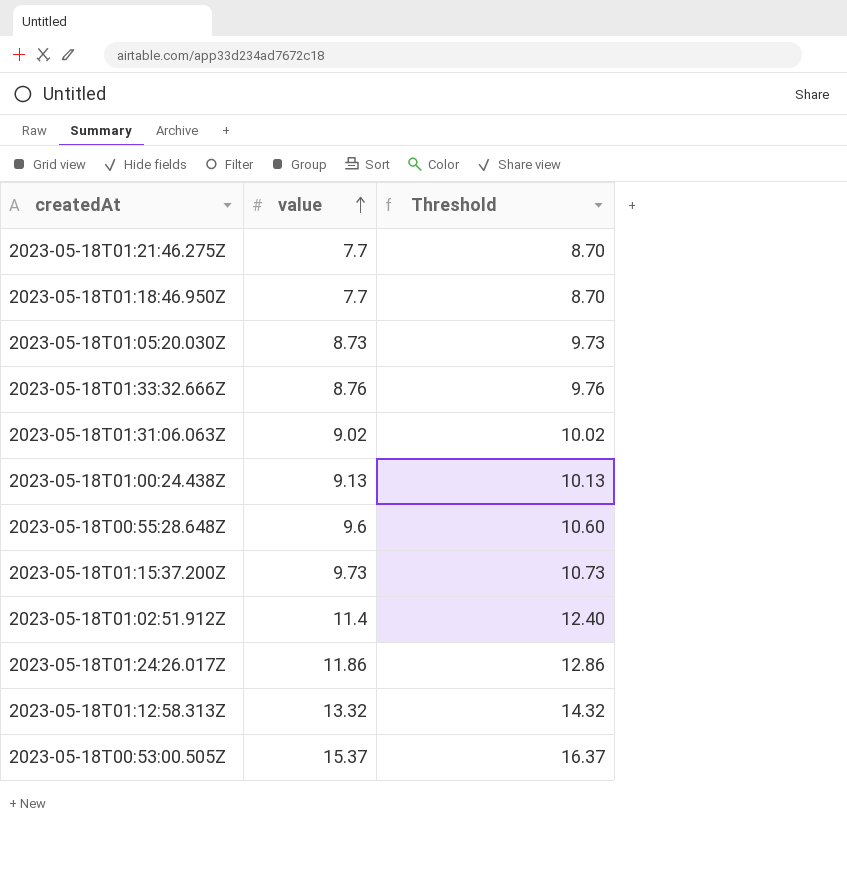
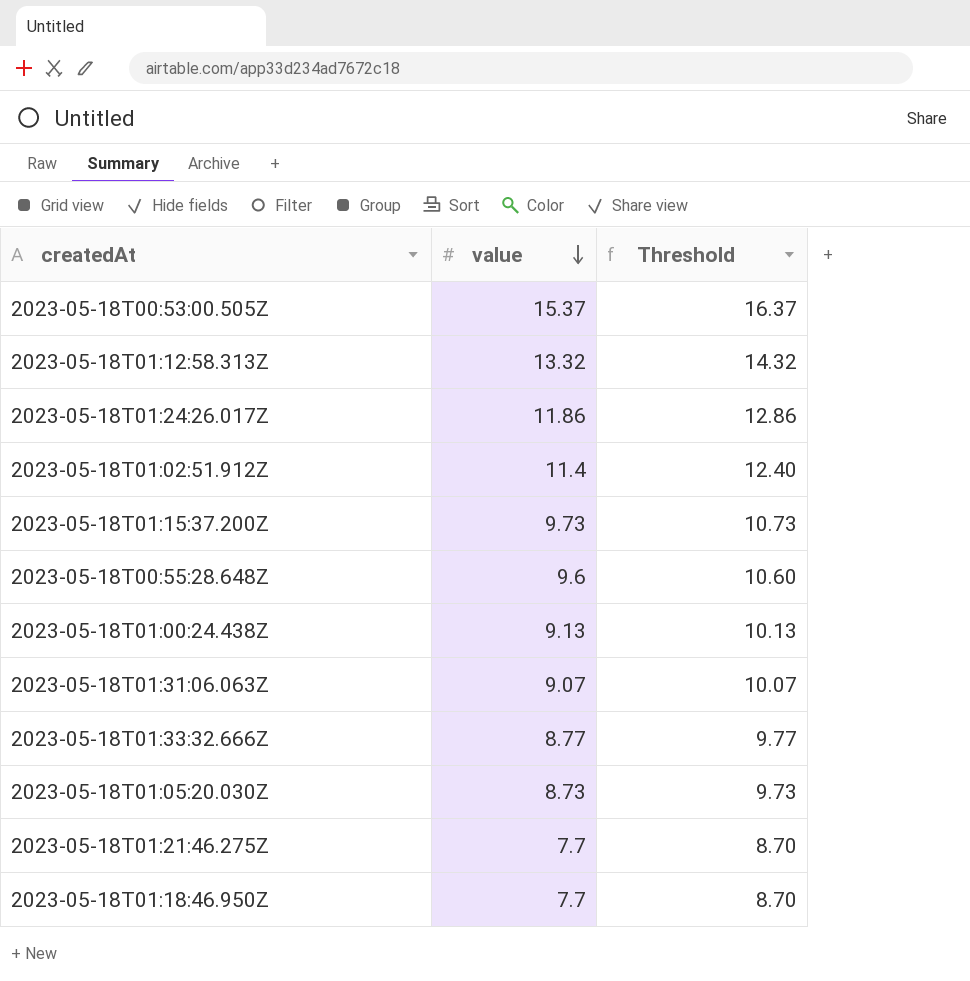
row order: value ascending -> value descending
2023-05-18T01:31:06.063Z | value: 9.02 -> 9.07
2023-05-18T01:31:06.063Z | Threshold: 10.02 -> 10.07
2023-05-18T01:33:32.666Z | value: 8.76 -> 8.77
2023-05-18T01:33:32.666Z | Threshold: 9.76 -> 9.77

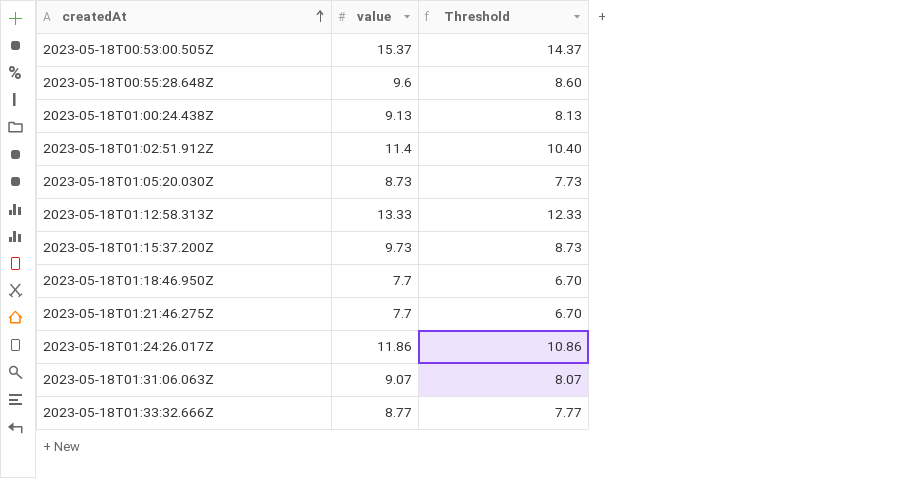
row order: value descending -> createdAt ascending
column Threshold | formula: [value] + 1 -> [value] - 1
2023-05-18T01:12:58.313Z | value: 13.32 -> 13.33

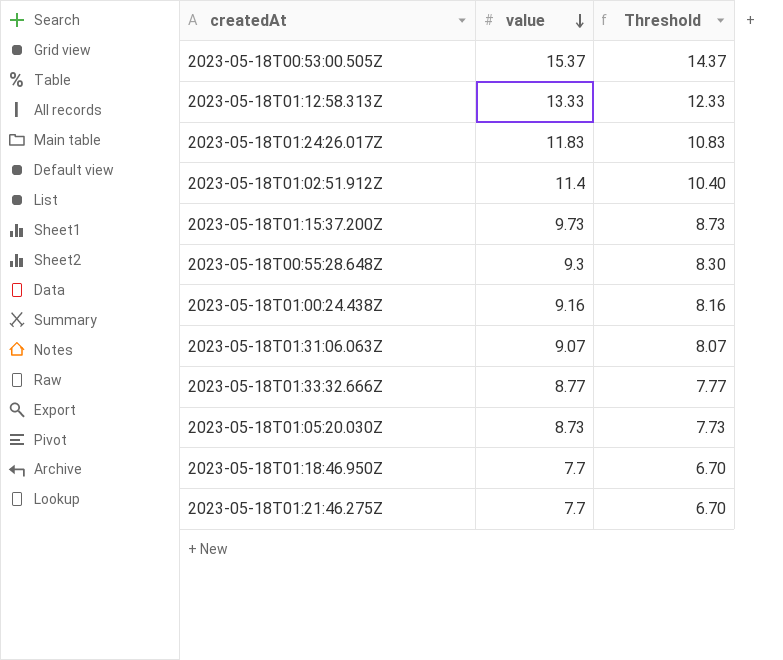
row order: createdAt ascending -> value descending
2023-05-18T01:24:26.017Z | value: 11.86 -> 11.83
2023-05-18T01:24:26.017Z | Threshold: 10.86 -> 10.83
2023-05-18T00:55:28.648Z | value: 9.6 -> 9.3
2023-05-18T00:55:28.648Z | Threshold: 8.60 -> 8.30
2023-05-18T01:00:24.438Z | value: 9.13 -> 9.16
2023-05-18T01:00:24.438Z | Threshold: 8.13 -> 8.16

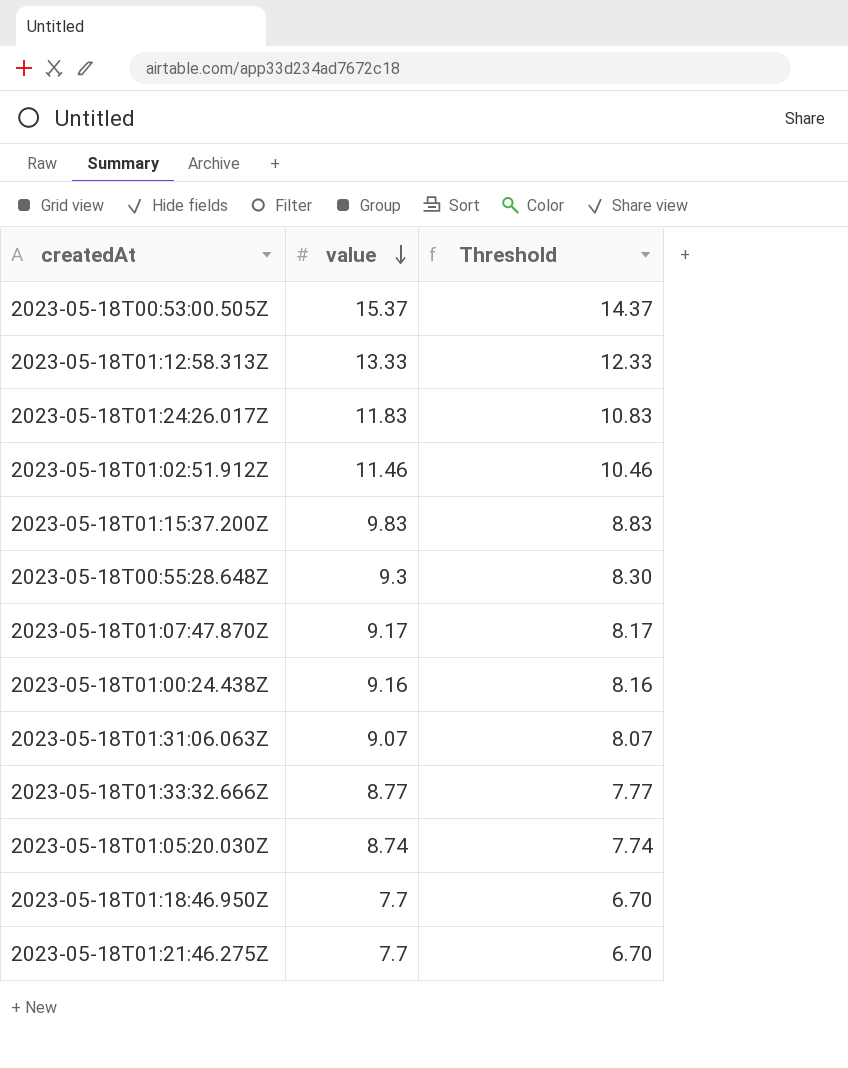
2023-05-18T01:02:51.912Z | value: 11.4 -> 11.46
2023-05-18T01:02:51.912Z | Threshold: 10.40 -> 10.46
2023-05-18T01:15:37.200Z | value: 9.73 -> 9.83
2023-05-18T01:15:37.200Z | Threshold: 8.73 -> 8.83
row 2023-05-18T01:07:47.870Z: none -> 9.17 | 8.17
2023-05-18T01:05:20.030Z | value: 8.73 -> 8.74
2023-05-18T01:05:20.030Z | Threshold: 7.73 -> 7.74

